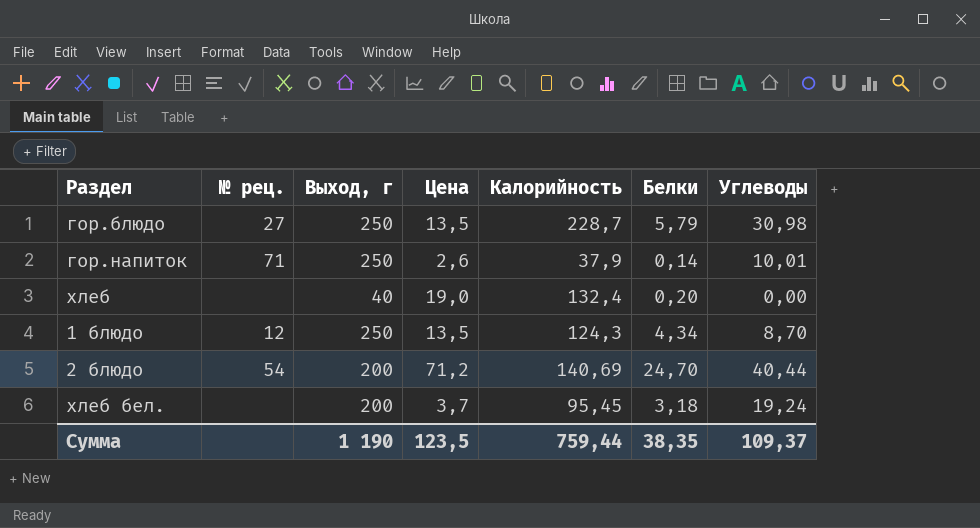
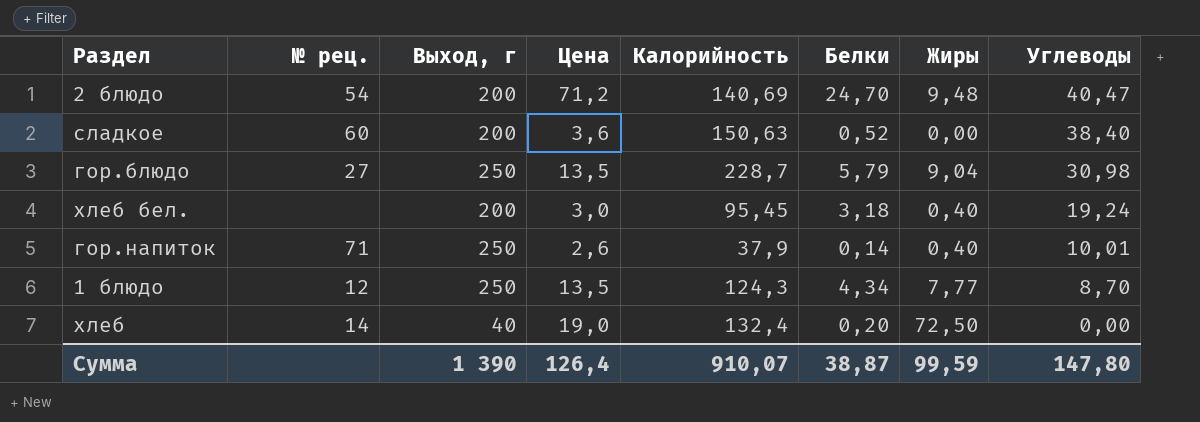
row order: none -> Углеводы descending
column Жиры | position: none -> 7
2 блюдо | Углеводы: 40,44 -> 40,47
row сладкое: none -> 60 | 200 | 3,6 | 150,63 | 0,52 | 0,00 | 38,40
хлеб бел. | Цена: 3,7 -> 3,0
хлеб | № рец.: none -> 14
Сумма | Выход, г: 1 190 -> 1 390
Сумма | Цена: 123,5 -> 126,4
Сумма | Калорийность: 759,44 -> 910,07
Сумма | Белки: 38,35 -> 38,87
Сумма | Углеводы: 109,37 -> 147,80

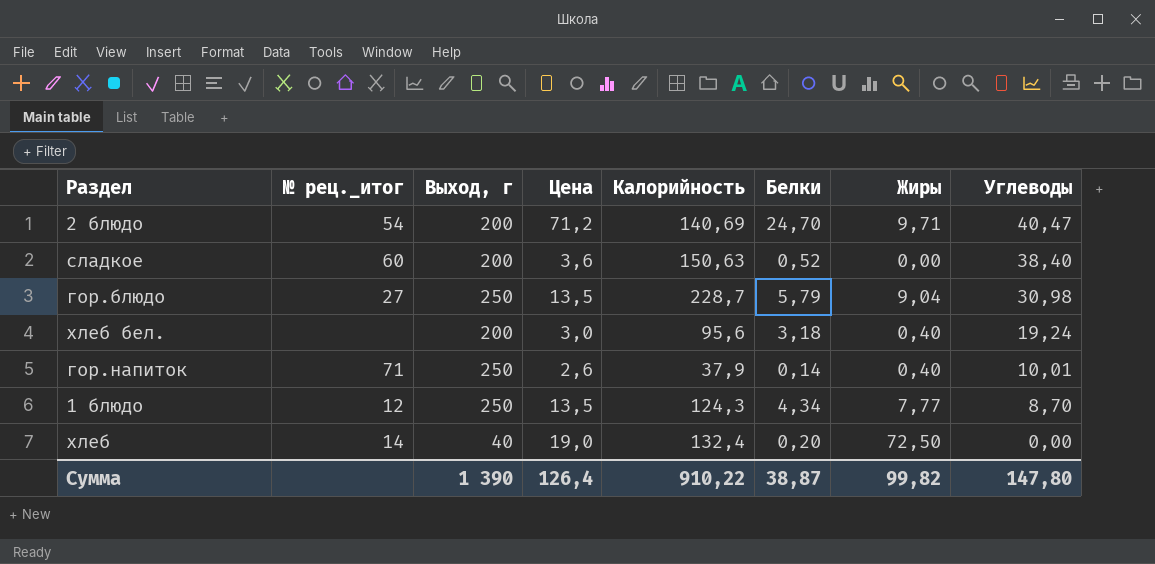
column name: № рец. -> № рец._итог
2 блюдо | Жиры: 9,48 -> 9,71
хлеб бел. | Калорийность: 95,45 -> 95,6
Сумма | Калорийность: 910,07 -> 910,22
Сумма | Жиры: 99,59 -> 99,82

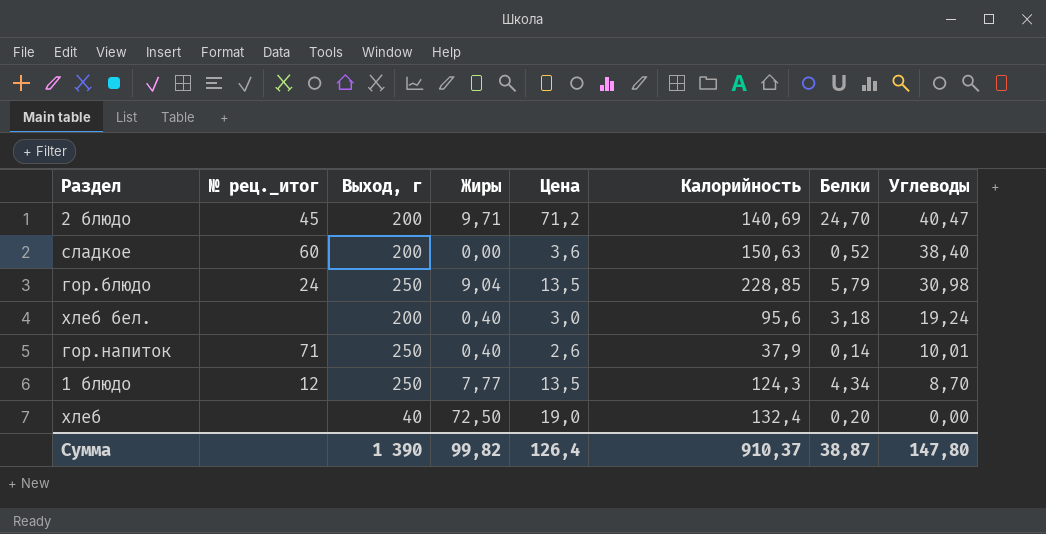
column Жиры | position: 7 -> 4
2 блюдо | № рец._итог: 54 -> 45
гор.блюдо | № рец._итог: 27 -> 24
гор.блюдо | Калорийность: 228,7 -> 228,85
хлеб | № рец._итог: 14 -> none
Сумма | Калорийность: 910,22 -> 910,37

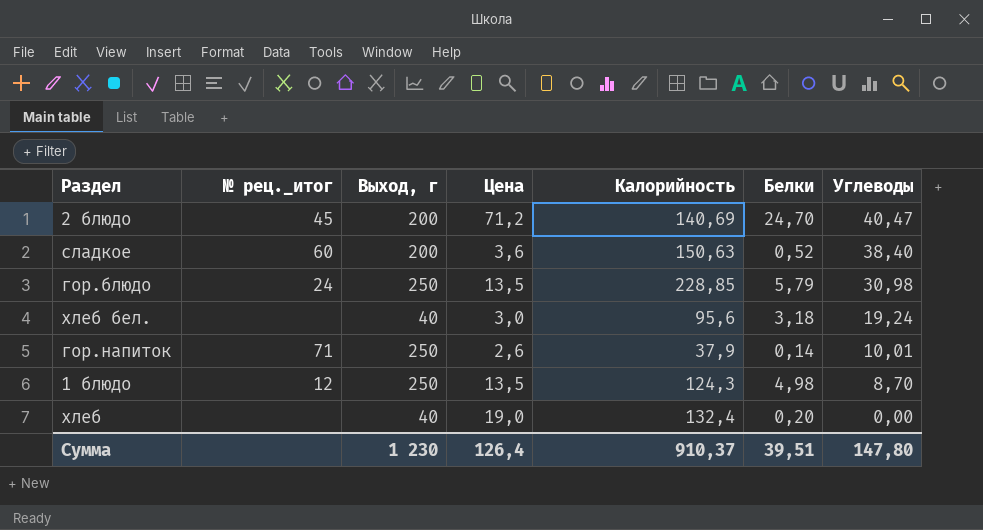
column Жиры | position: 4 -> none
хлеб бел. | Выход, г: 200 -> 40
1 блюдо | Белки: 4,34 -> 4,98
Сумма | Выход, г: 1 390 -> 1 230
Сумма | Белки: 38,87 -> 39,51

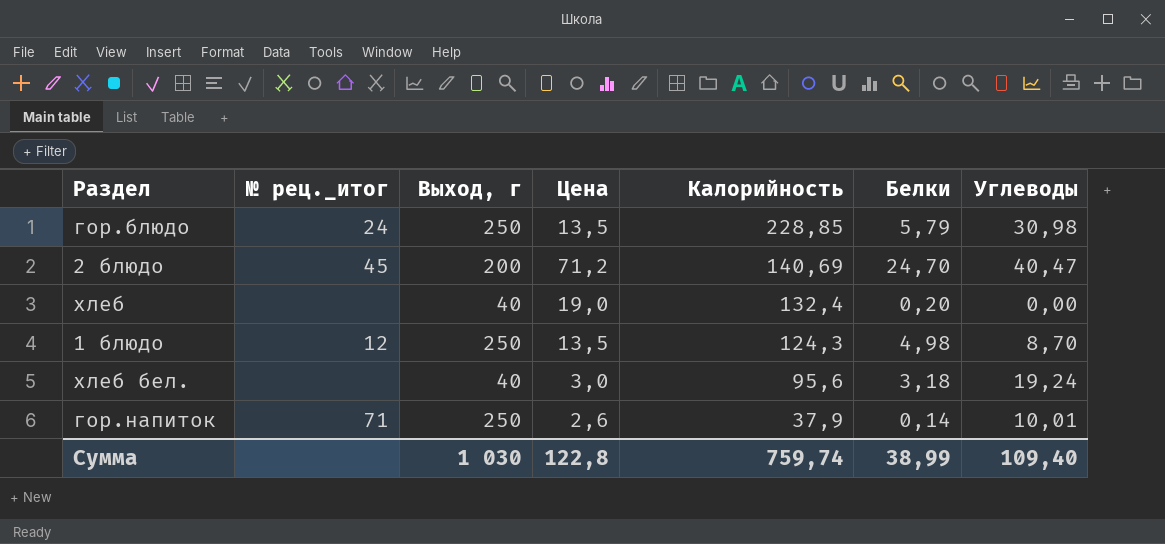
row order: Углеводы descending -> Калорийность descending
row сладкое: 60 | 200 | 3,6 | 150,63 | 0,52 | 38,40 -> none
Сумма | Выход, г: 1 230 -> 1 030
Сумма | Цена: 126,4 -> 122,8
Сумма | Калорийность: 910,37 -> 759,74
Сумма | Белки: 39,51 -> 38,99
Сумма | Углеводы: 147,80 -> 109,40

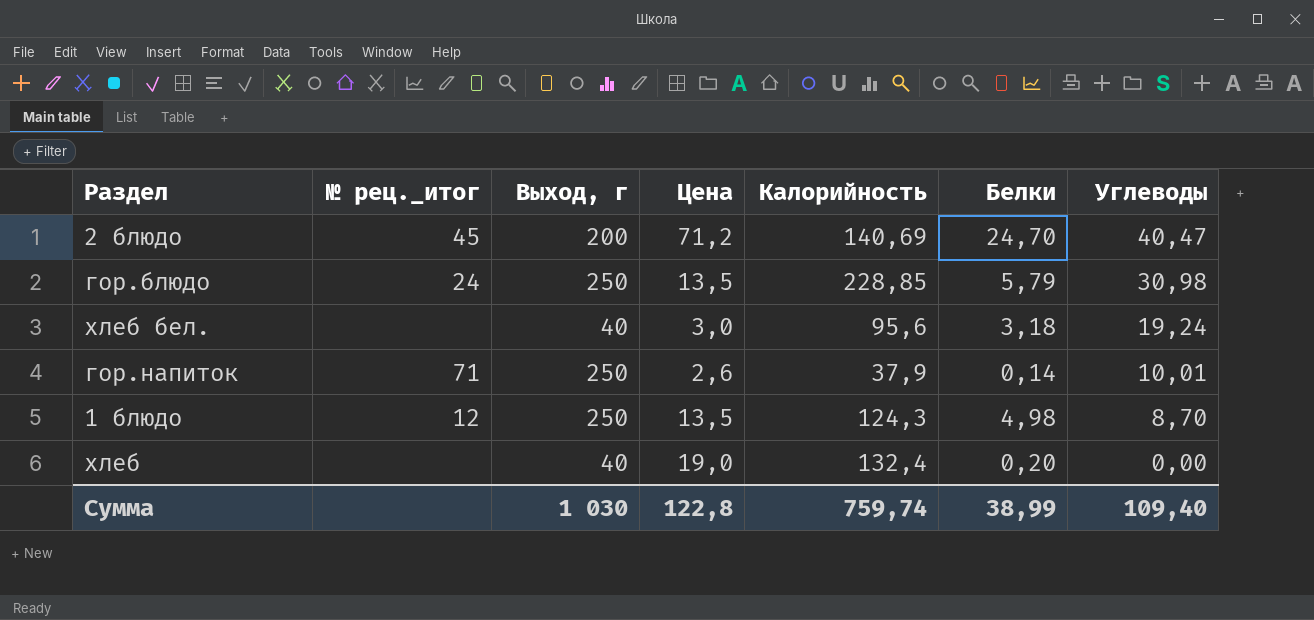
row order: Калорийность descending -> Углеводы descending

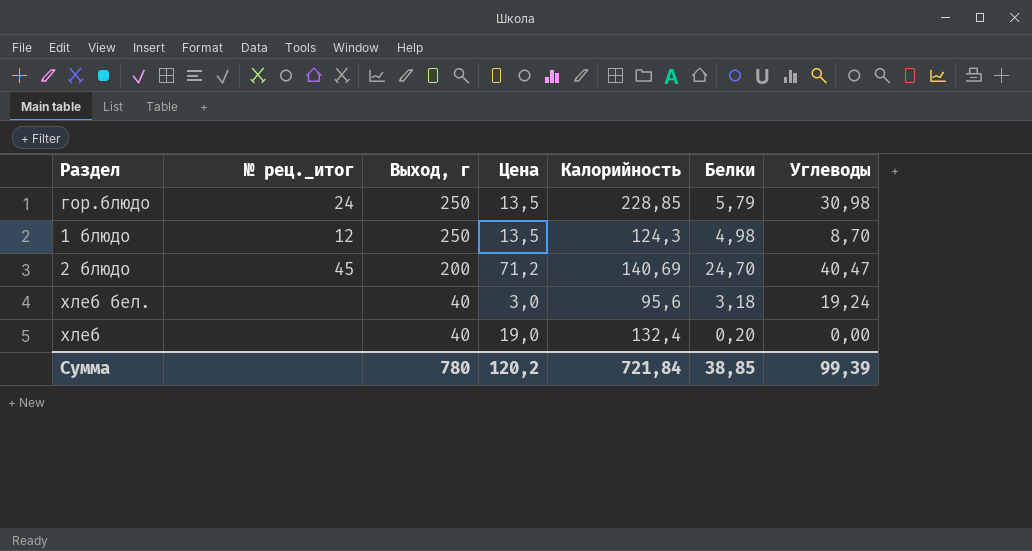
row order: Углеводы descending -> Выход, г descending
row гор.напиток: 71 | 250 | 2,6 | 37,9 | 0,14 | 10,01 -> none
Сумма | Выход, г: 1 030 -> 780
Сумма | Цена: 122,8 -> 120,2
Сумма | Калорийность: 759,74 -> 721,84
Сумма | Белки: 38,99 -> 38,85
Сумма | Углеводы: 109,40 -> 99,39

